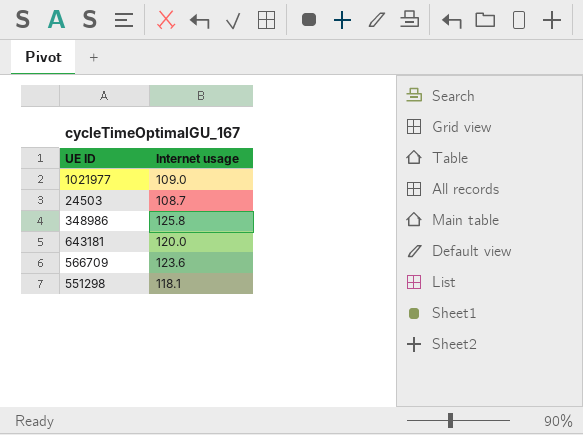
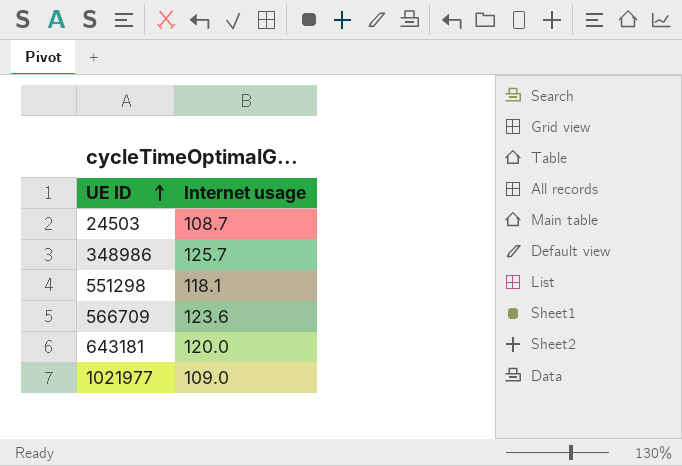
row order: none -> UE ID ascending
348986 | Internet usage: 125.8 -> 125.7

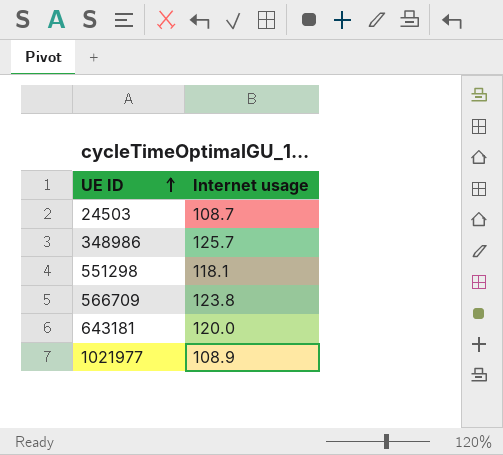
566709 | Internet usage: 123.6 -> 123.8
1021977 | Internet usage: 109.0 -> 108.9

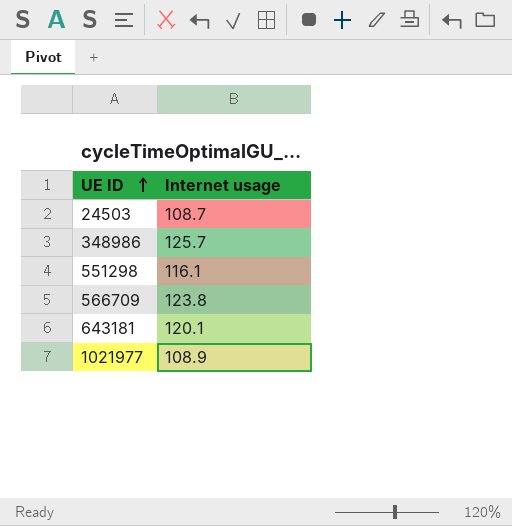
551298 | Internet usage: 118.1 -> 116.1
643181 | Internet usage: 120.0 -> 120.1

